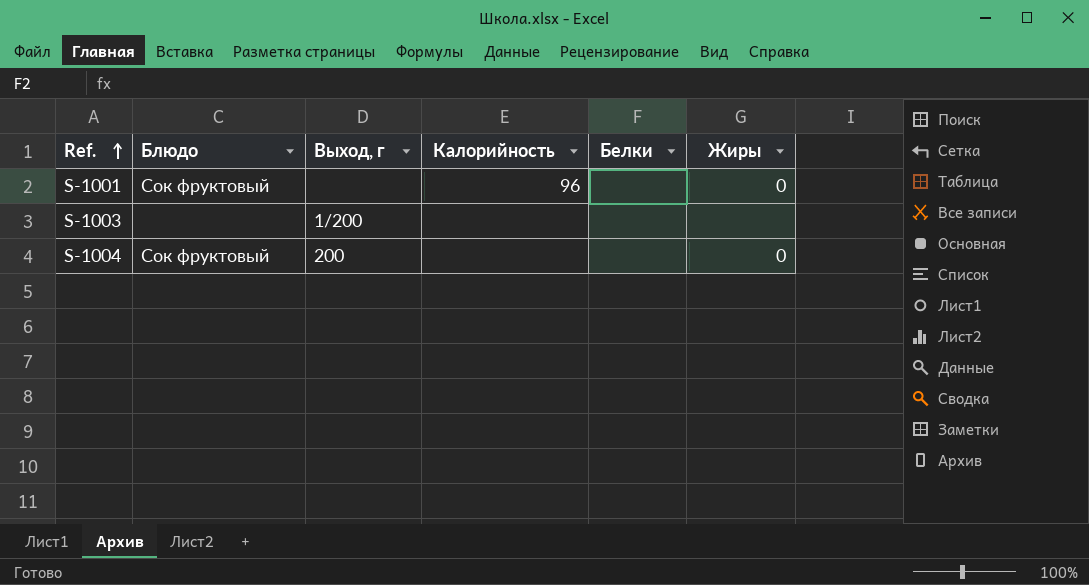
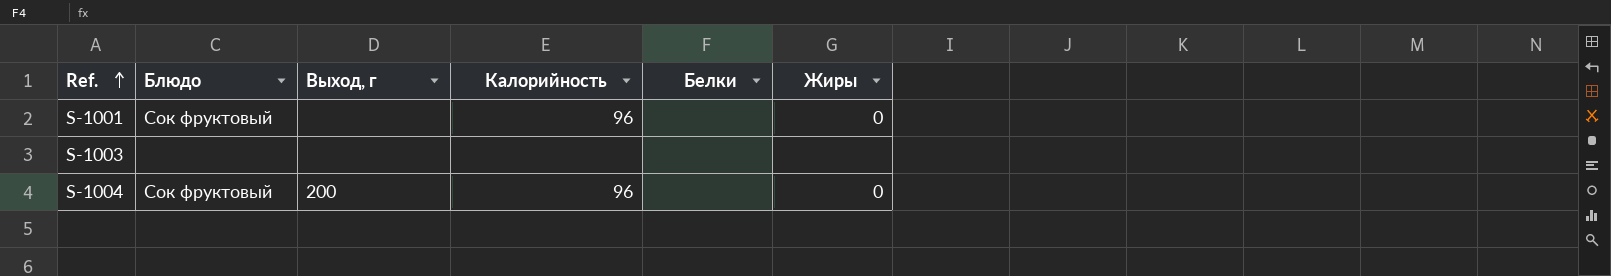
S-1003 | Выход, г: 1/200 -> none
S-1004 | Калорийность: none -> 96

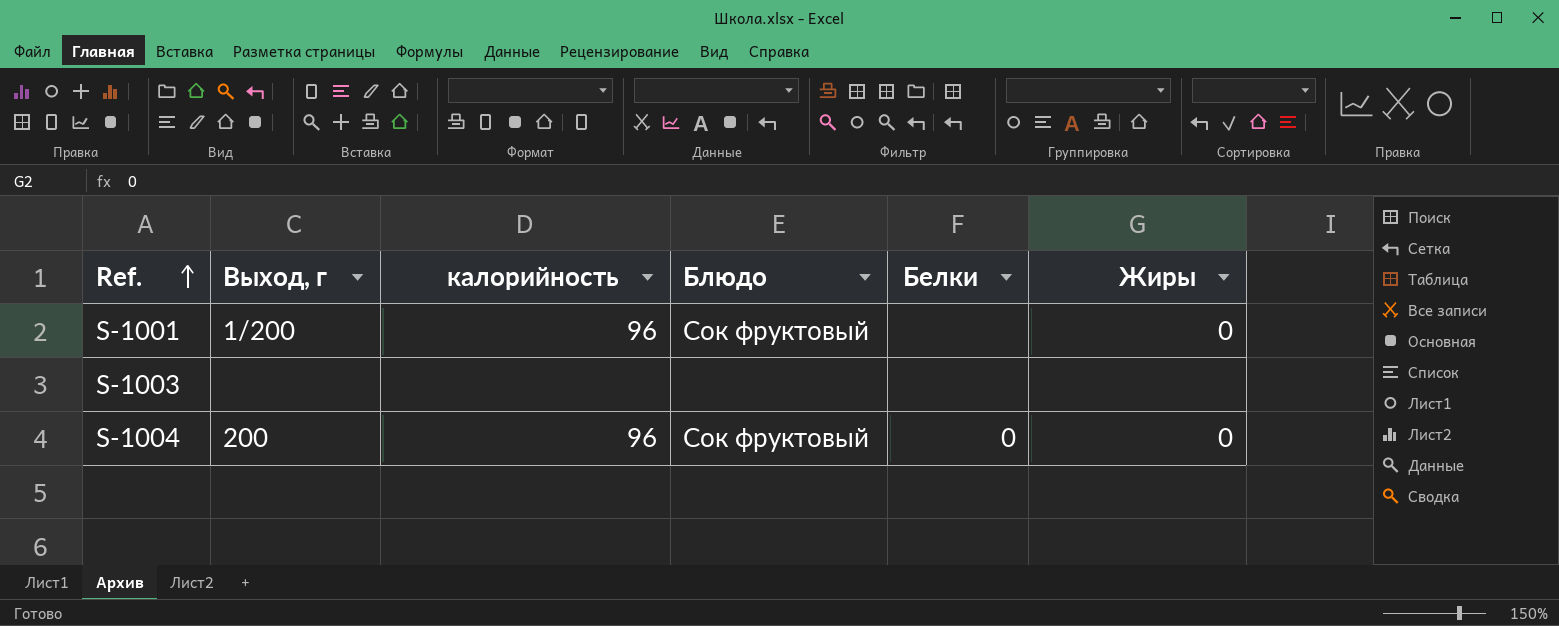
column name: Калорийность -> калорийность
column Блюдо | position: 2 -> 4
S-1001 | Выход, г: none -> 1/200
S-1004 | Белки: none -> 0

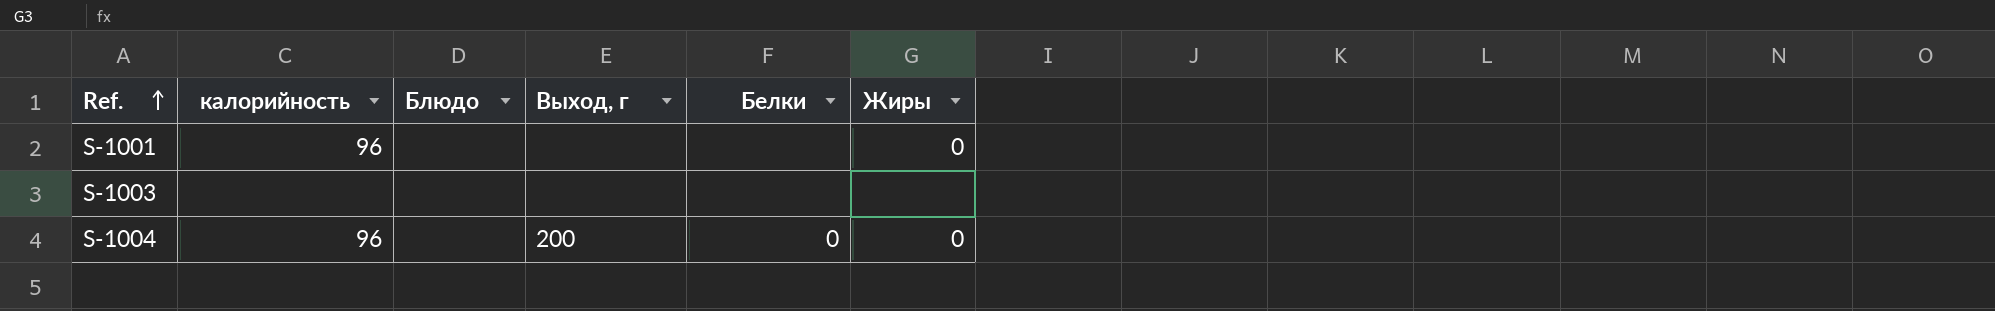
column Выход, г | position: 2 -> 4
S-1001 | Блюдо: Сок фруктовый -> none
S-1001 | Выход, г: 1/200 -> none
S-1004 | Блюдо: Сок фруктовый -> none

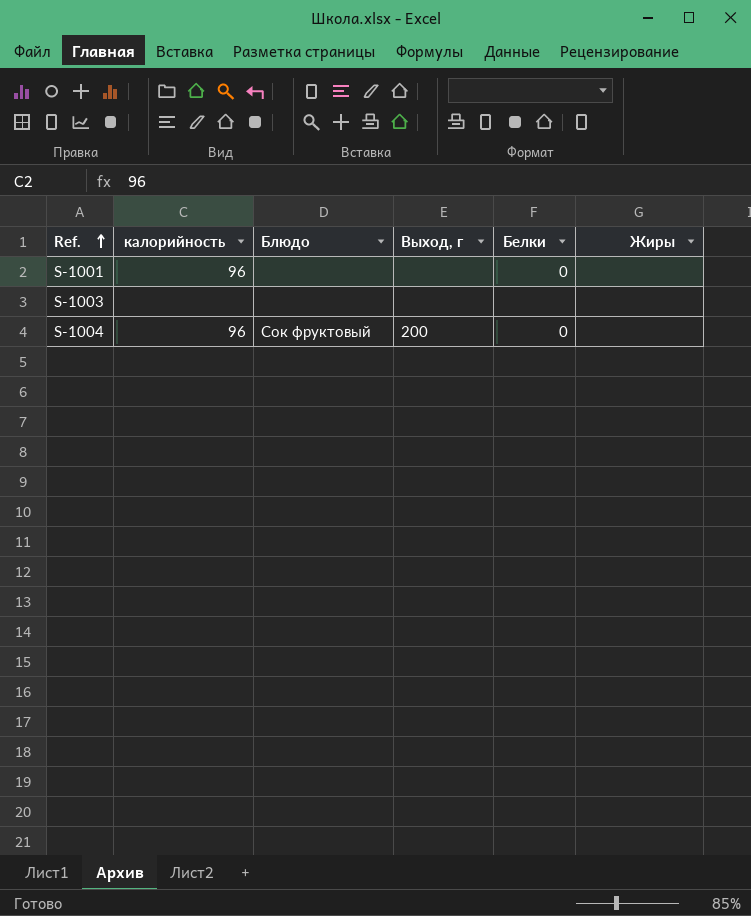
S-1001 | Белки: none -> 0
S-1001 | Жиры: 0 -> none
S-1004 | Блюдо: none -> Сок фруктовый
S-1004 | Жиры: 0 -> none

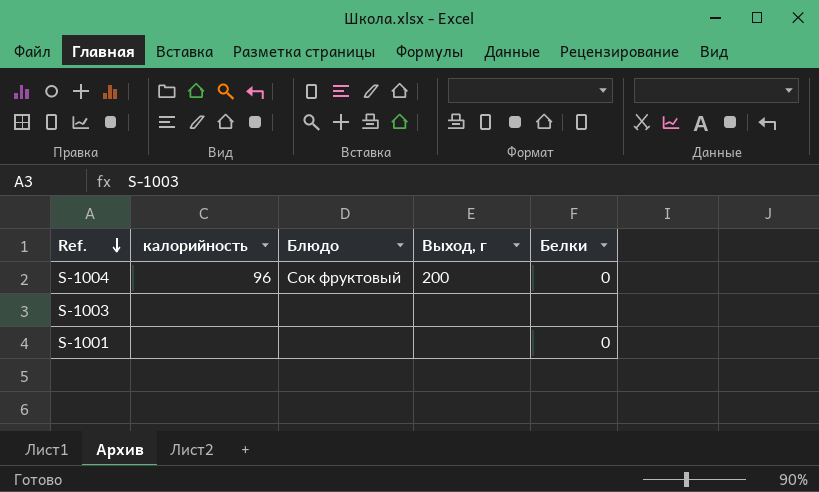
row order: Ref. ascending -> Ref. descending
column Жиры | position: 6 -> none
S-1001 | калорийность: 96 -> none

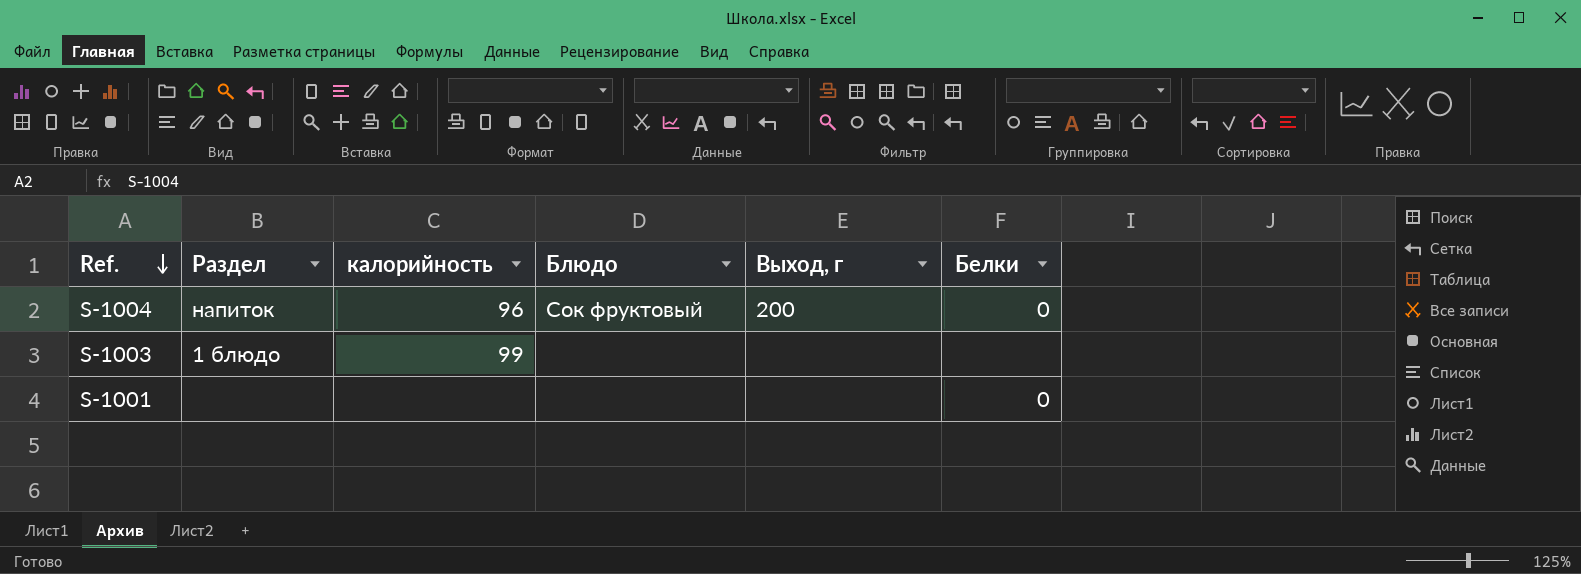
column Раздел | position: none -> 2
S-1003 | калорийность: none -> 99

